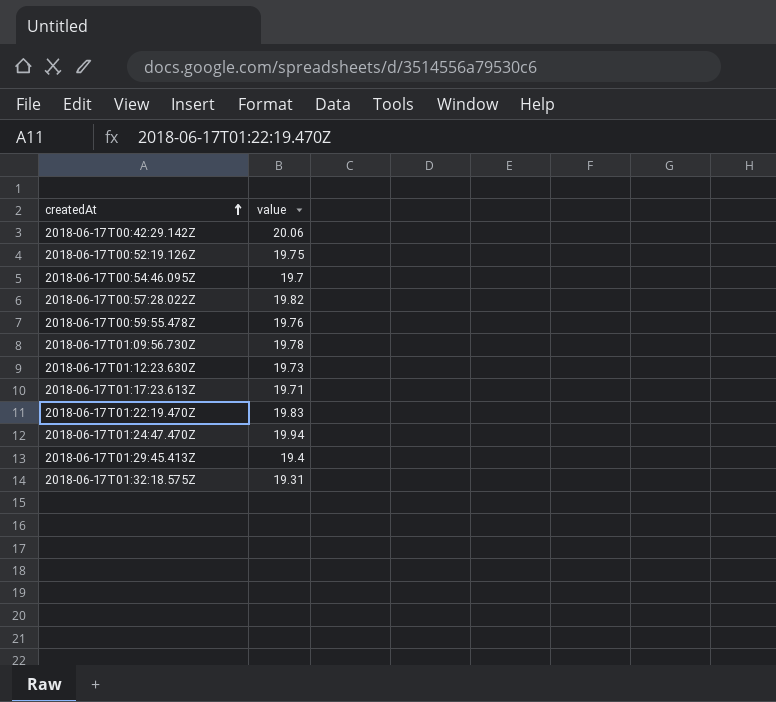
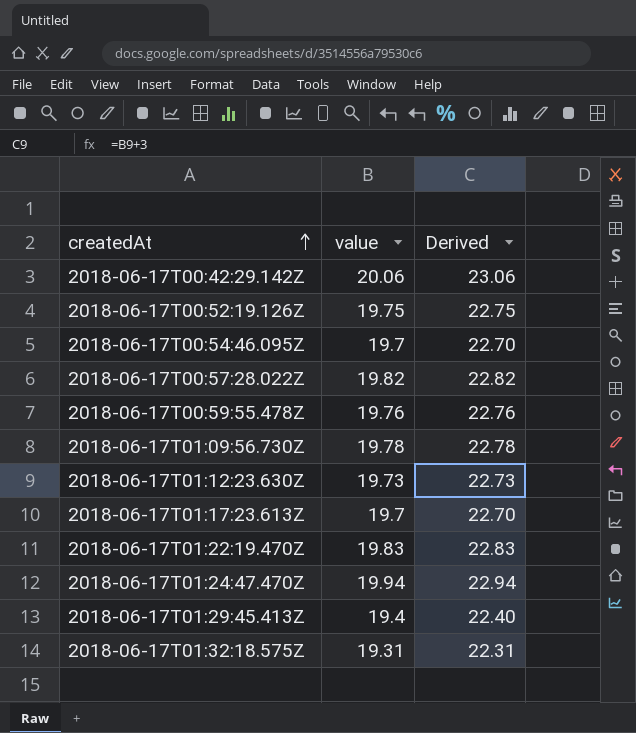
column Derived | formula: none -> [value] + 3
2018-06-17T01:17:23.613Z | value: 19.71 -> 19.7

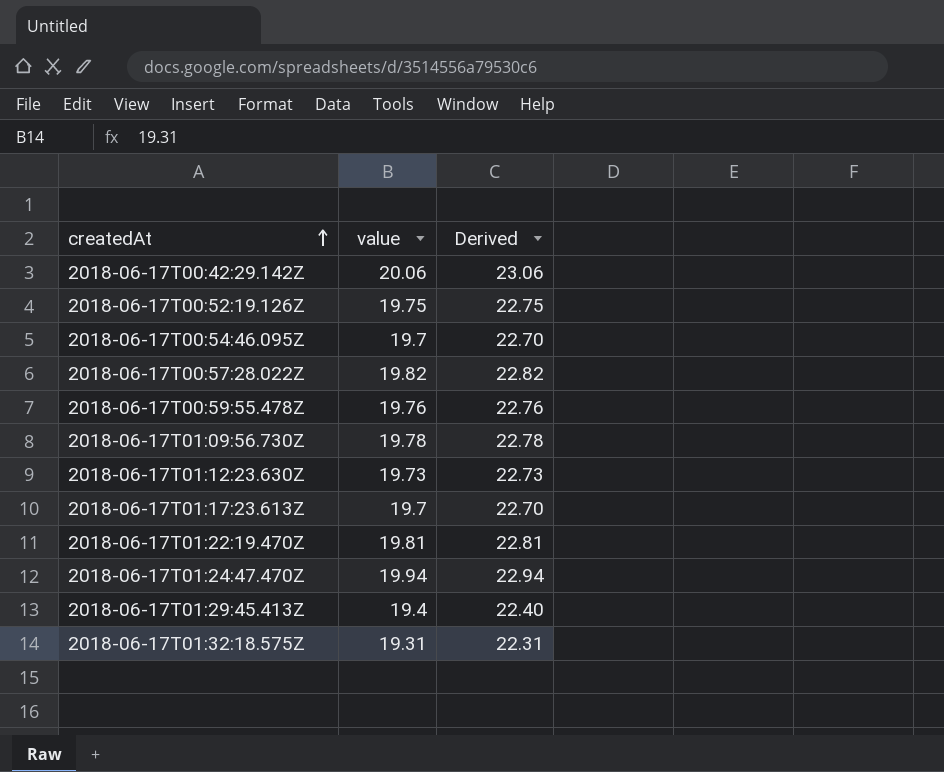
2018-06-17T01:22:19.470Z | value: 19.83 -> 19.81
2018-06-17T01:22:19.470Z | Derived: 22.83 -> 22.81

